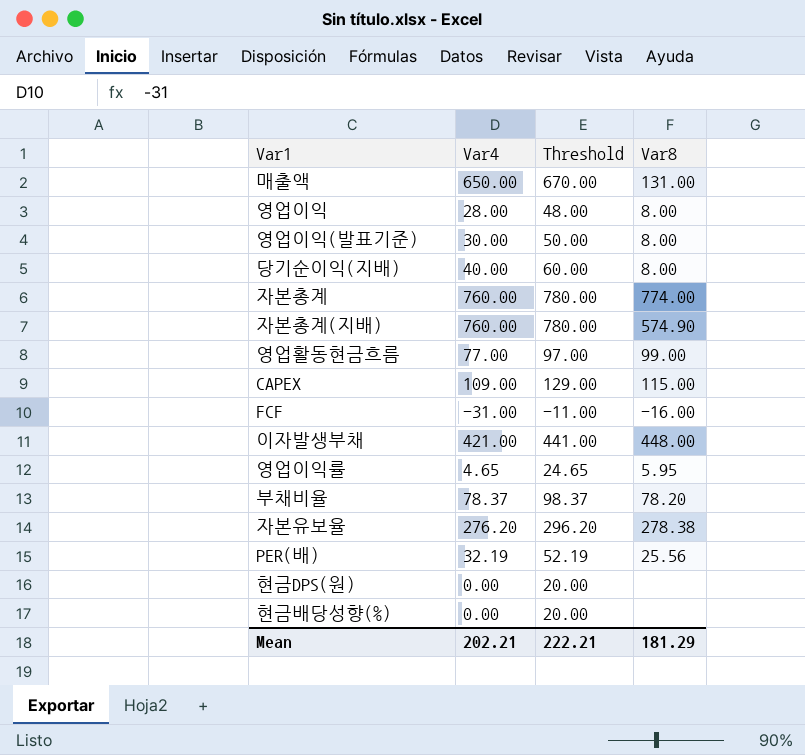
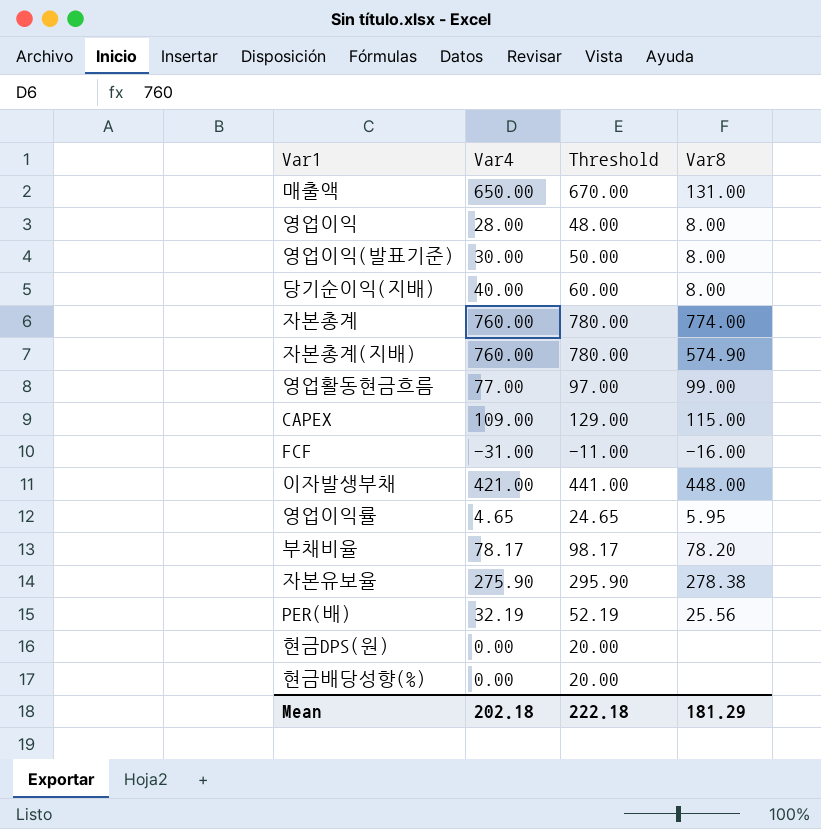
부채비율 | Var4: 78.37 -> 78.17
부채비율 | Threshold: 98.37 -> 98.17
자본유보율 | Var4: 276.20 -> 275.90
자본유보율 | Threshold: 296.20 -> 295.90
Mean | Var4: 202.21 -> 202.18
Mean | Threshold: 222.21 -> 222.18

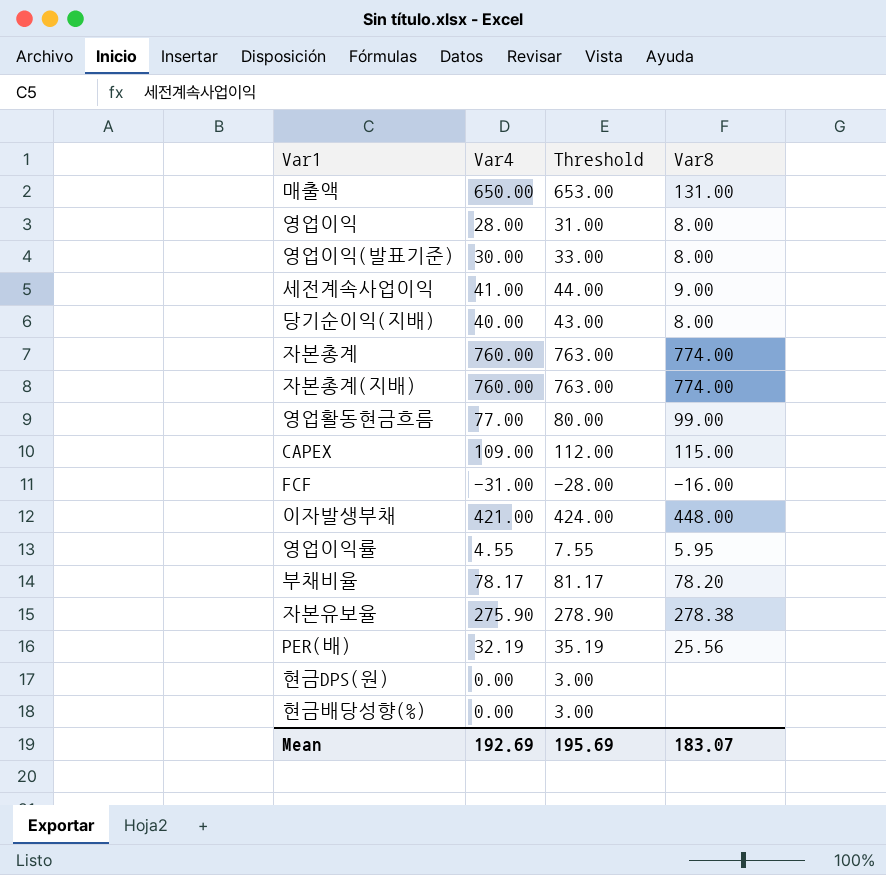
column Threshold | formula: [Var4] + 20 -> [Var4] + 3
row 세전계속사업이익: none -> 41.00 | 44.00 | 9.00
자본총계(지배) | Var8: 574.90 -> 774.00
영업이익률 | Var4: 4.65 -> 4.55
Mean | Var4: 202.18 -> 192.69
Mean | Threshold: 222.18 -> 195.69
Mean | Var8: 181.29 -> 183.07

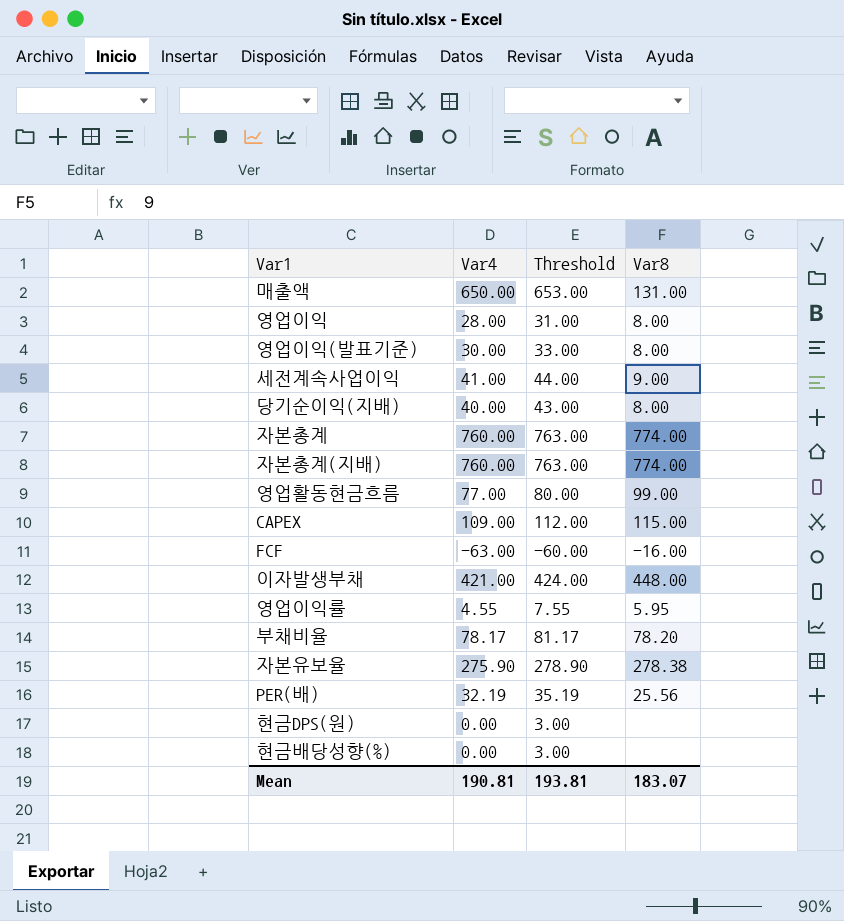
FCF | Var4: -31.00 -> -63.00
FCF | Threshold: -28.00 -> -60.00
Mean | Var4: 192.69 -> 190.81
Mean | Threshold: 195.69 -> 193.81

